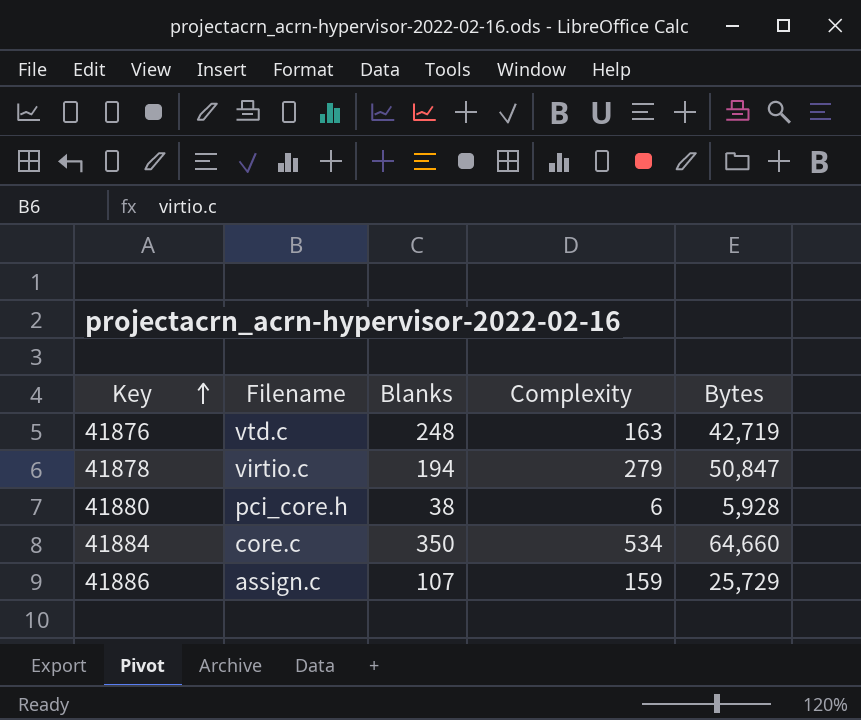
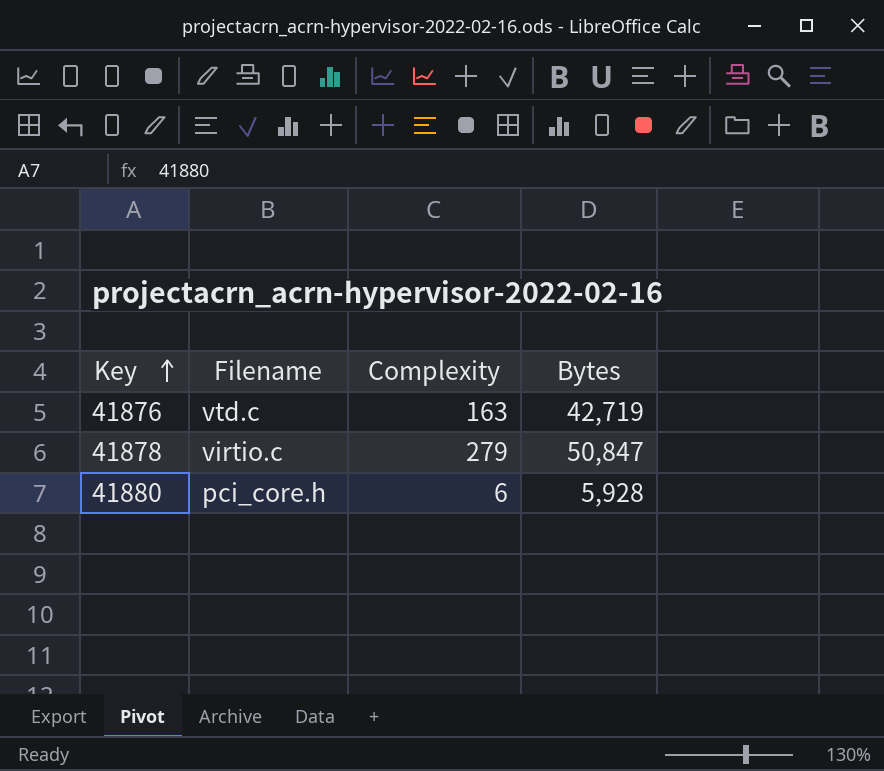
column Blanks | position: 3 -> none
row 41884: core.c | 350 | 534 | 64,660 -> none
row 41886: assign.c | 107 | 159 | 25,729 -> none

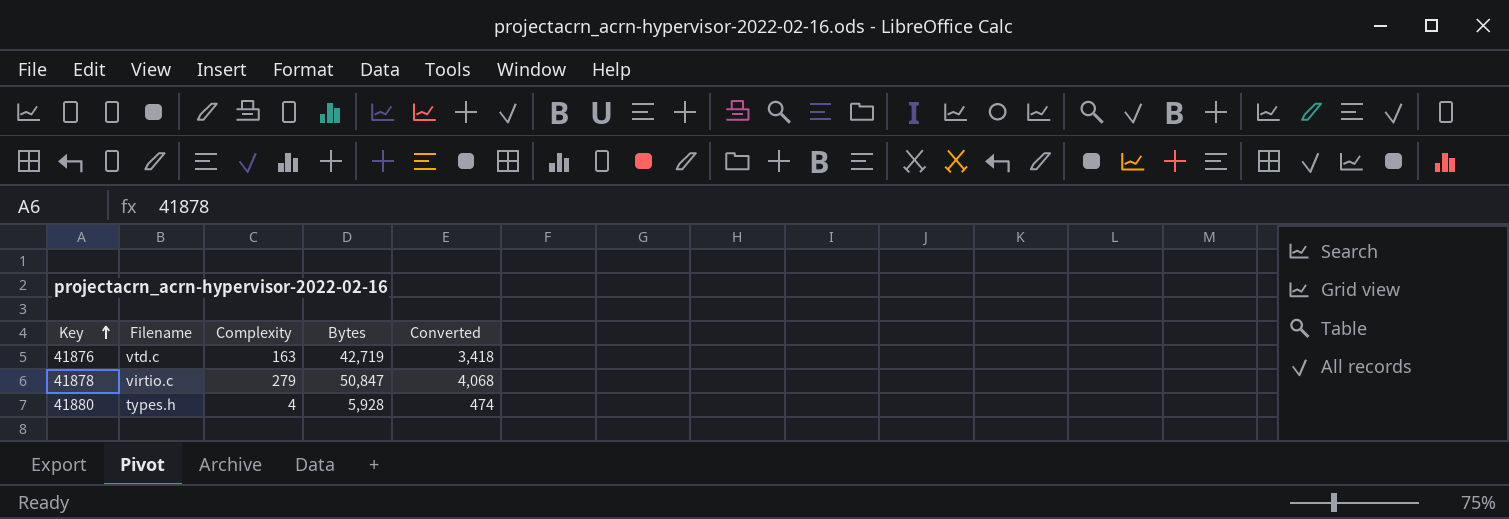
column Converted | formula: none -> [Bytes] * 0.08
41880 | Filename: pci_core.h -> types.h
41880 | Complexity: 6 -> 4

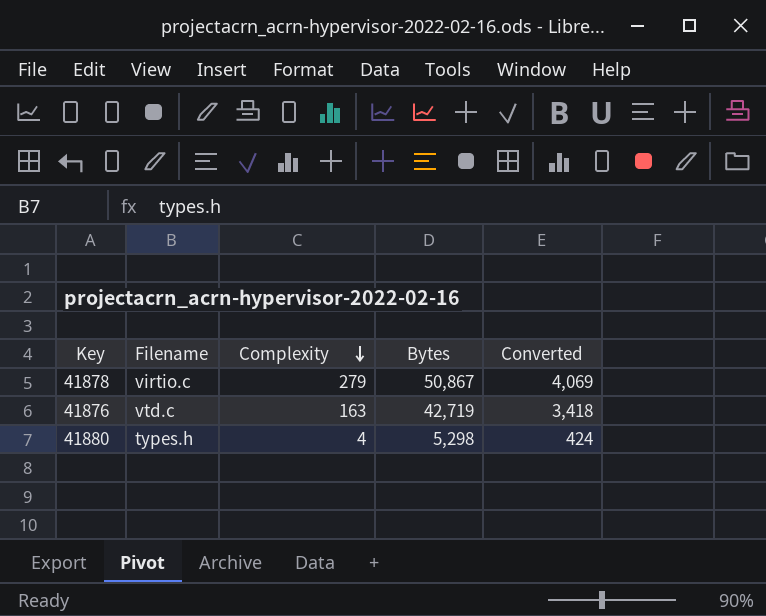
row order: Key ascending -> Complexity descending
41878 | Bytes: 50,847 -> 50,867
41878 | Converted: 4,068 -> 4,069
41880 | Bytes: 5,928 -> 5,298
41880 | Converted: 474 -> 424

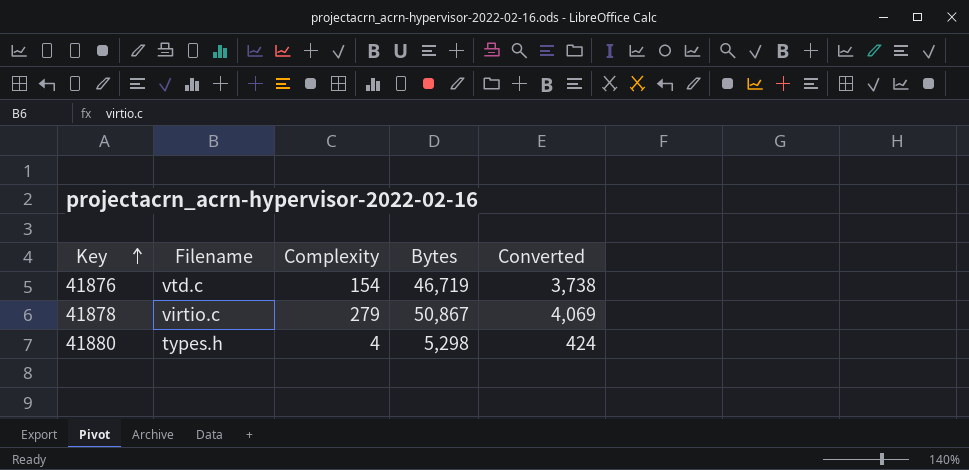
row order: Complexity descending -> Key ascending
41876 | Complexity: 163 -> 154
41876 | Bytes: 42,719 -> 46,719
41876 | Converted: 3,418 -> 3,738

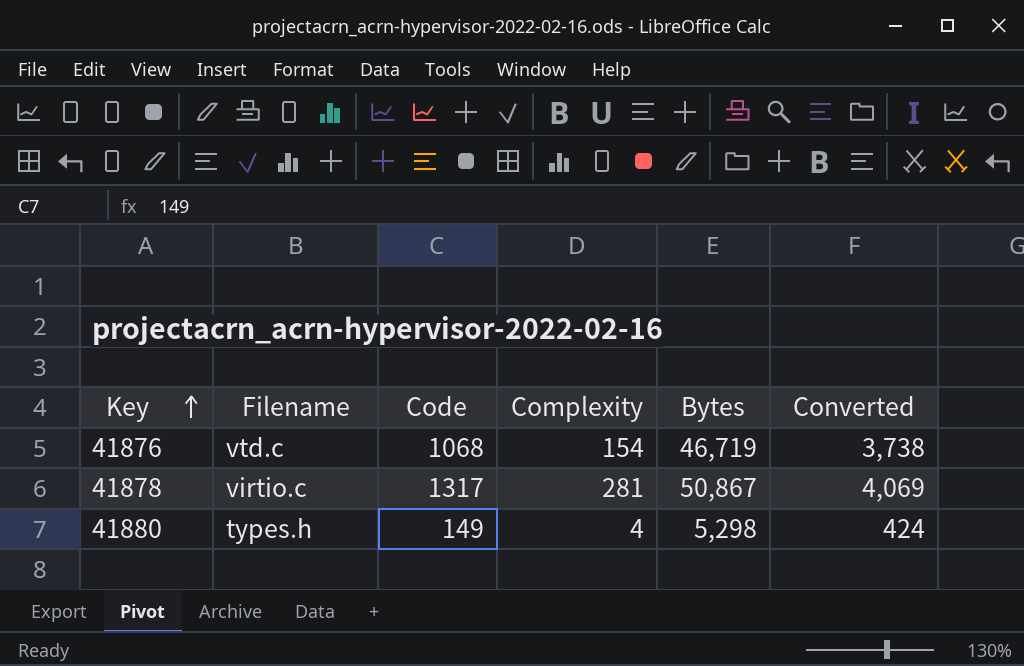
column Code | position: none -> 3
41878 | Complexity: 279 -> 281

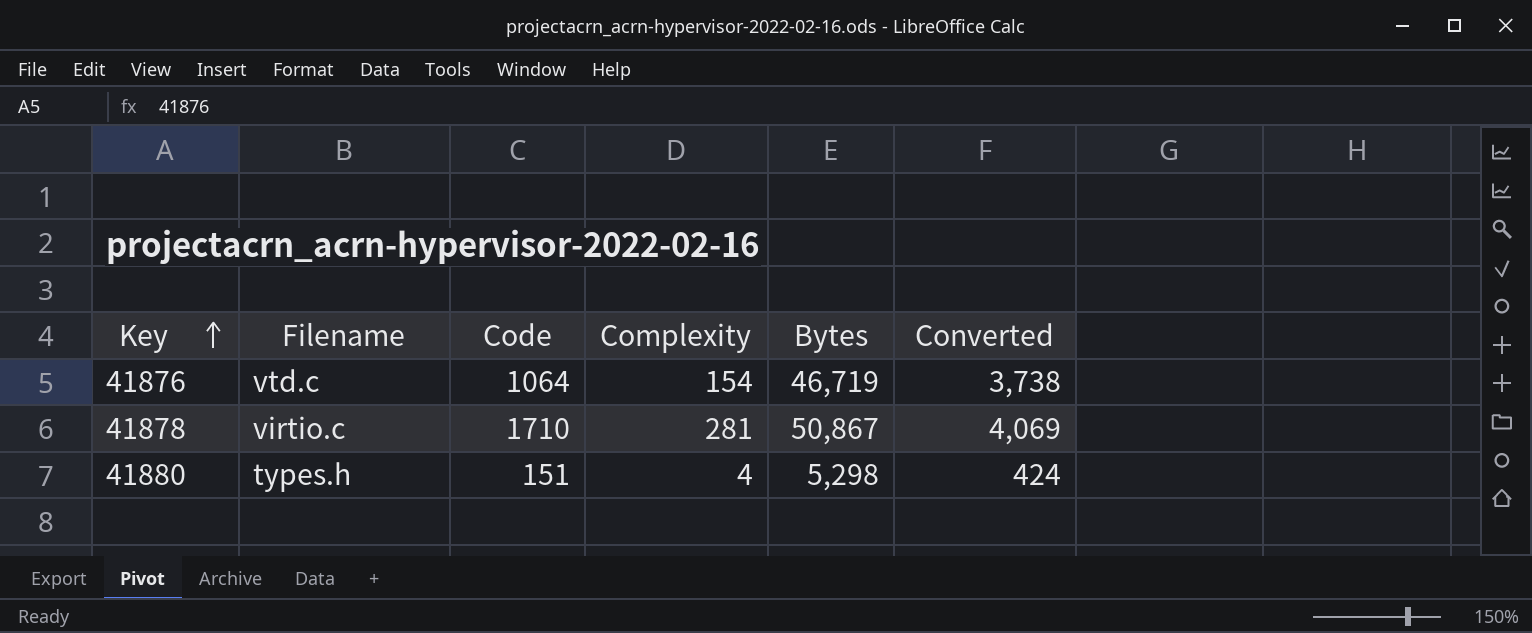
41876 | Code: 1068 -> 1064
41878 | Code: 1317 -> 1710
41880 | Code: 149 -> 151

